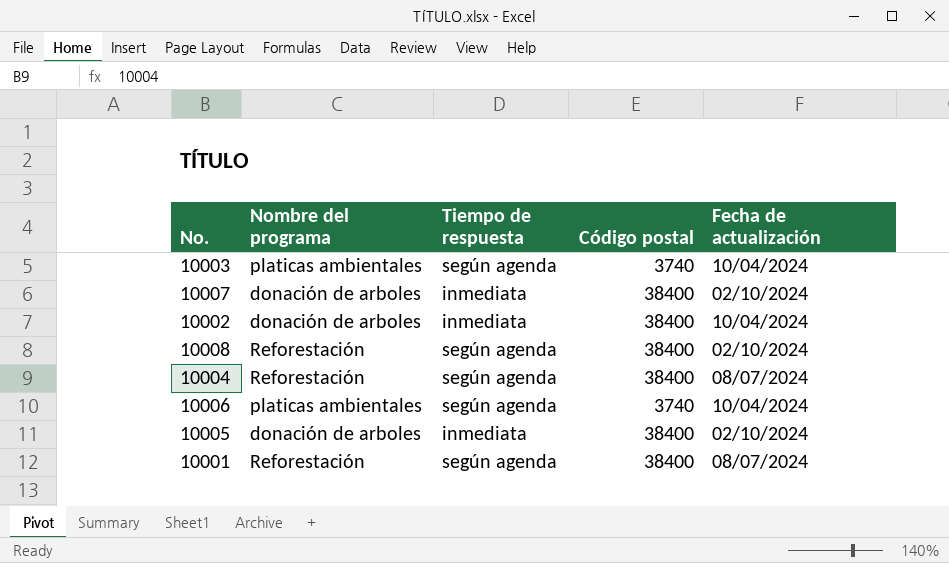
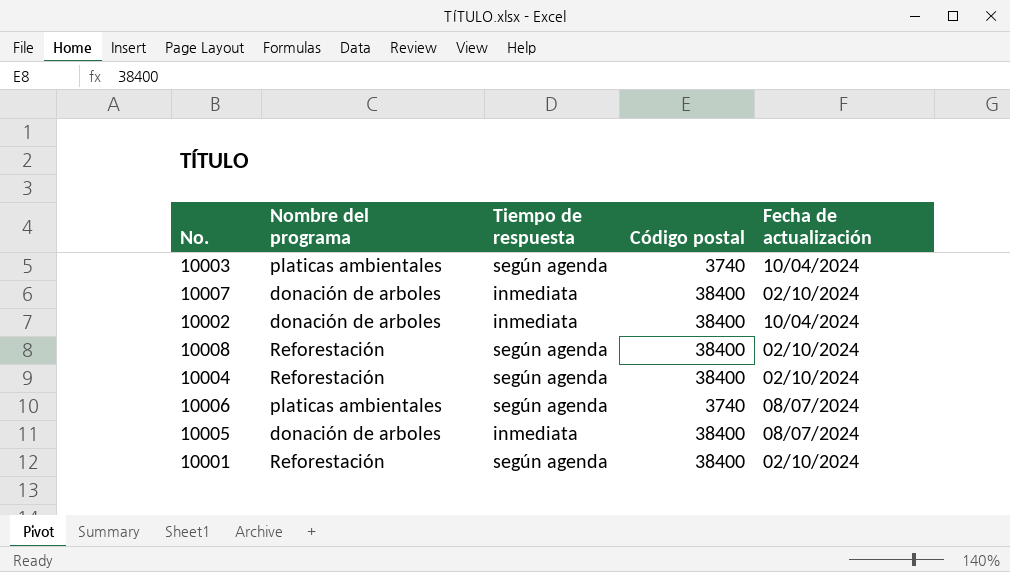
10004 | Fecha de actualización: 08/07/2024 -> 02/10/2024
10006 | Fecha de actualización: 10/04/2024 -> 08/07/2024
10005 | Fecha de actualización: 02/10/2024 -> 08/07/2024
10001 | Fecha de actualización: 08/07/2024 -> 02/10/2024

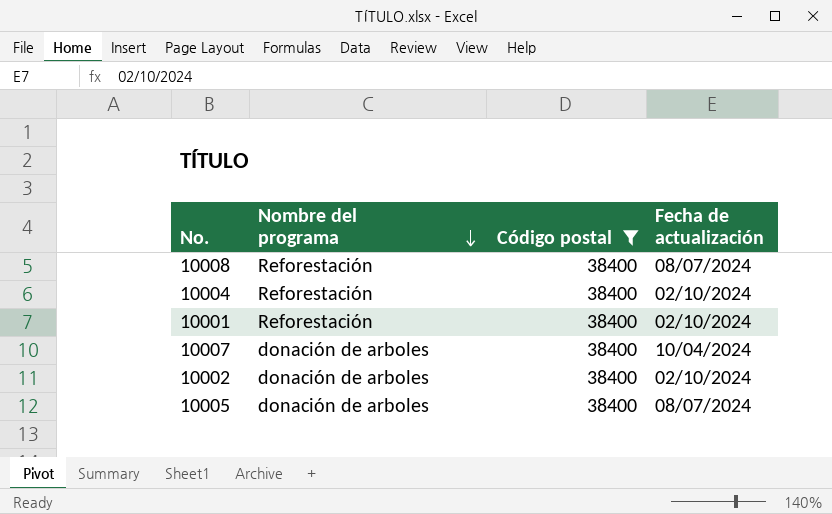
filter: none -> Código postal = 38400
row order: none -> Nombre del programa descending
column Tiempo de respuesta | position: 3 -> none
10008 | Fecha de actualización: 02/10/2024 -> 08/07/2024
10007 | Fecha de actualización: 02/10/2024 -> 10/04/2024
10002 | Fecha de actualización: 10/04/2024 -> 02/10/2024

